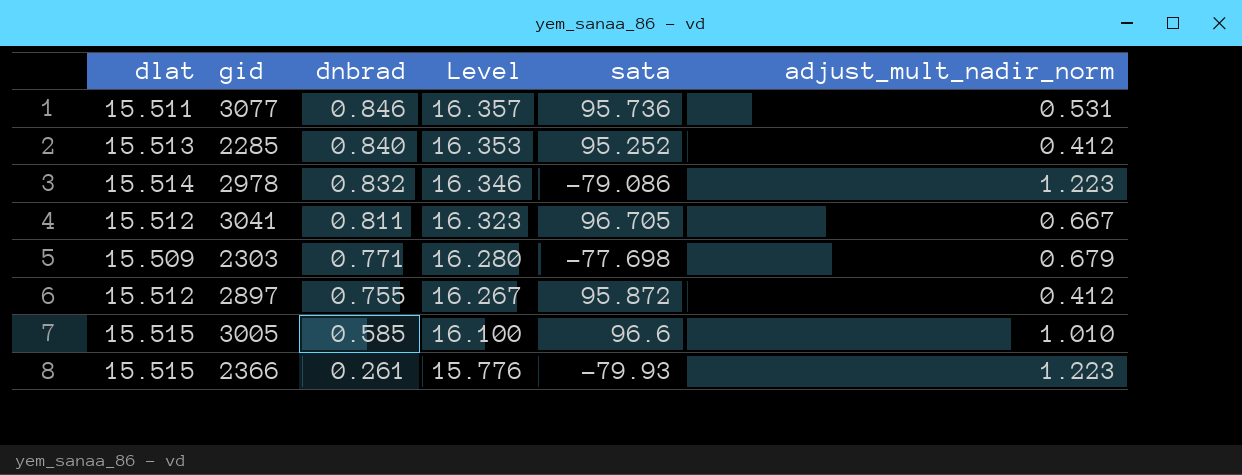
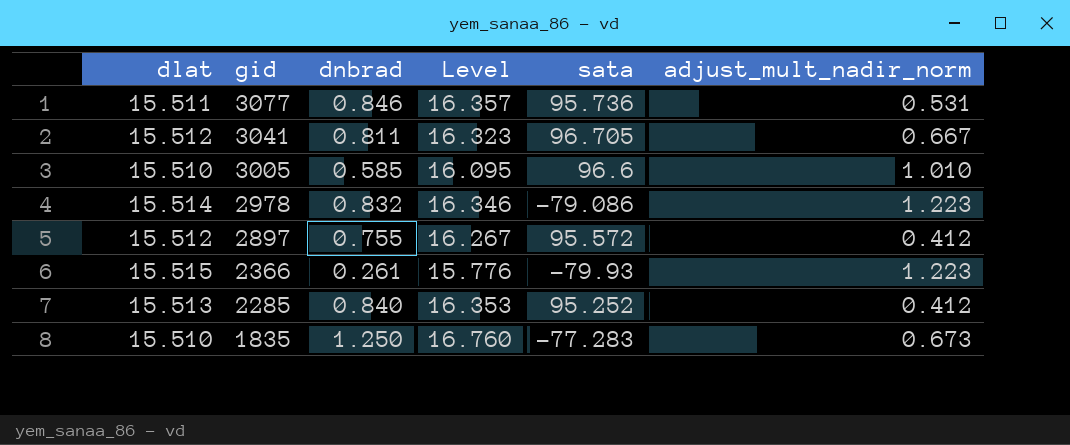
row order: dnbrad descending -> gid descending
row 2303: 15.509 | 0.771 | 16.280 | -77.698 | 0.679 -> none
3005 | dlat: 15.515 -> 15.510
3005 | Level: 16.100 -> 16.095
2897 | sata: 95.872 -> 95.572
row 1835: none -> 15.510 | 1.250 | 16.760 | -77.283 | 0.673

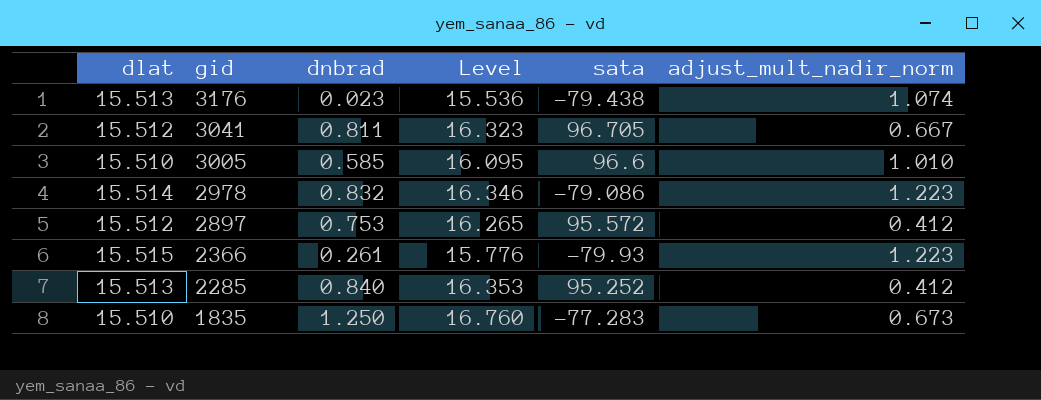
row 3077: 15.511 | 0.846 | 16.357 | 95.736 | 0.531 -> none
row 3176: none -> 15.513 | 0.023 | 15.536 | -79.438 | 1.074
2897 | dnbrad: 0.755 -> 0.753
2897 | Level: 16.267 -> 16.265

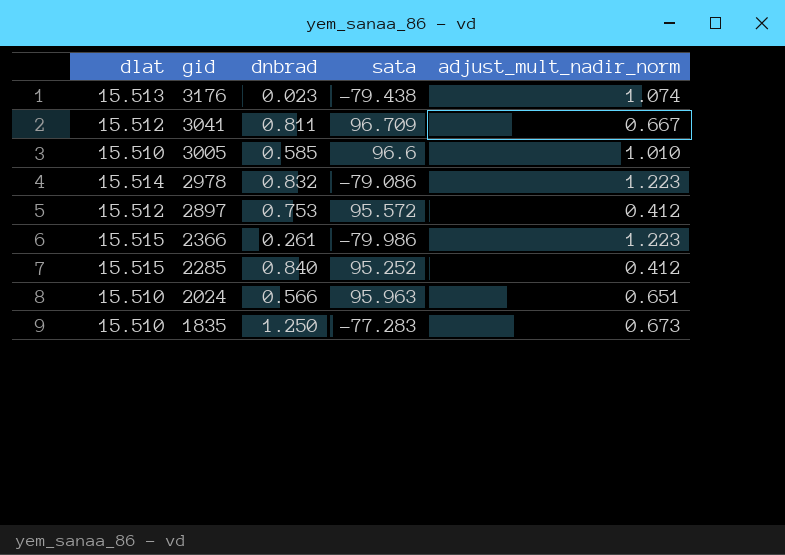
column Level | formula: [dlat] + [dnbrad] -> none
3041 | sata: 96.705 -> 96.709
2366 | sata: -79.93 -> -79.986
2285 | dlat: 15.513 -> 15.515
row 2024: none -> 15.510 | 0.566 | 95.963 | 0.651

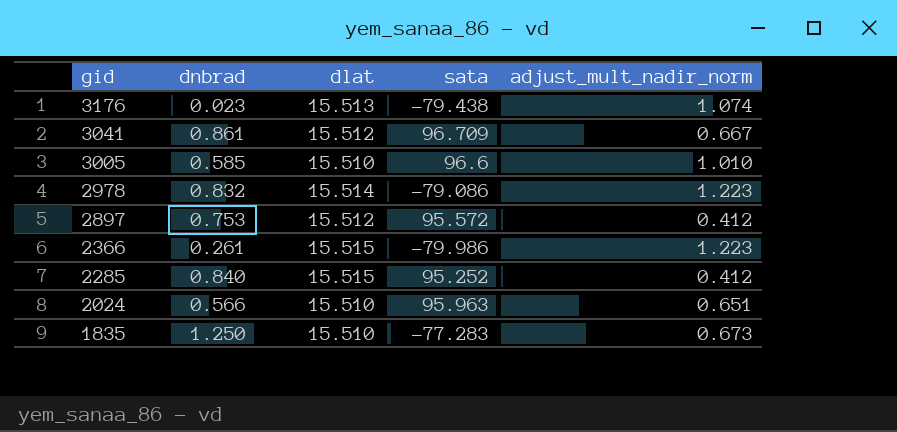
column dlat | position: 1 -> 3
3041 | dnbrad: 0.811 -> 0.861

